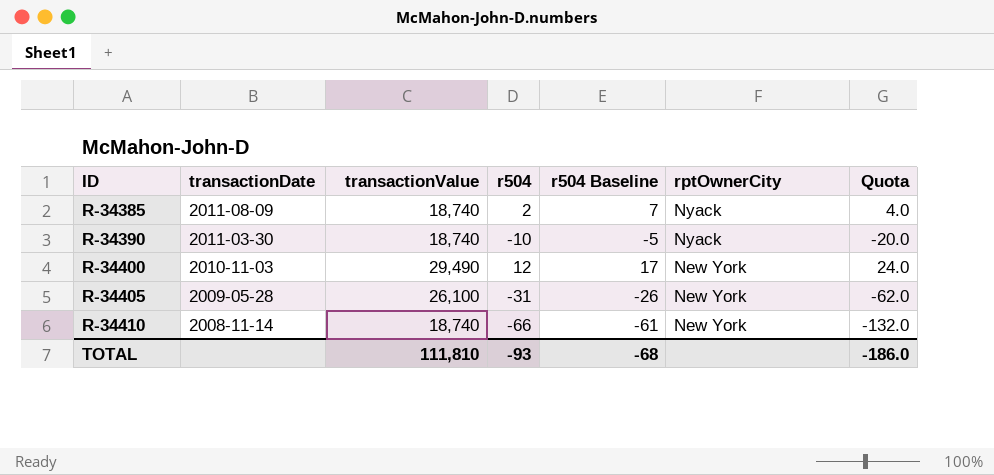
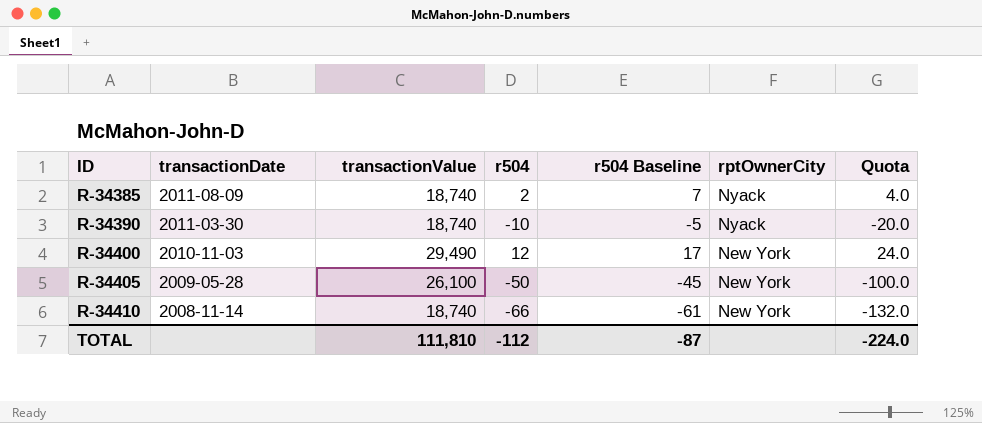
R-34405 | r504: -31 -> -50
R-34405 | r504 Baseline: -26 -> -45
R-34405 | Quota: -62.0 -> -100.0
TOTAL | r504: -93 -> -112
TOTAL | r504 Baseline: -68 -> -87
TOTAL | Quota: -186.0 -> -224.0

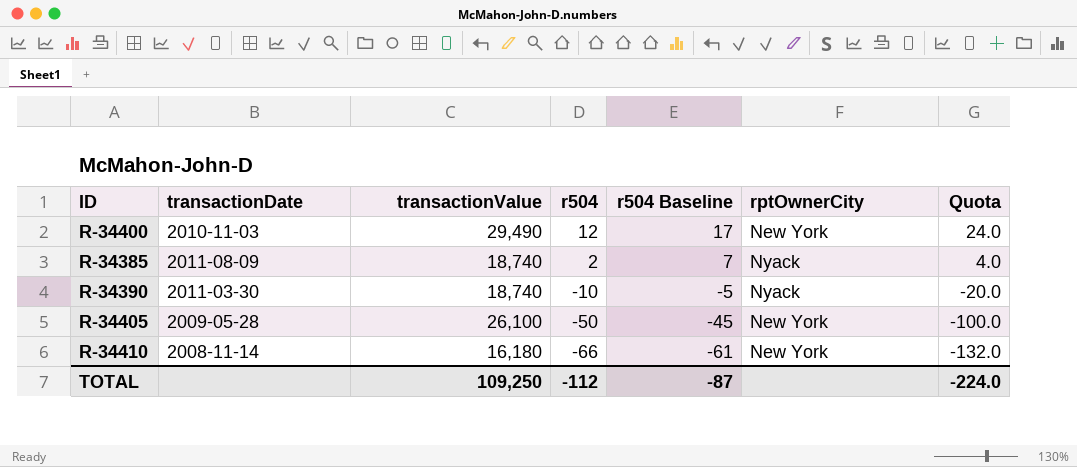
row order: ID ascending -> r504 descending
R-34410 | transactionValue: 18,740 -> 16,180
TOTAL | transactionValue: 111,810 -> 109,250

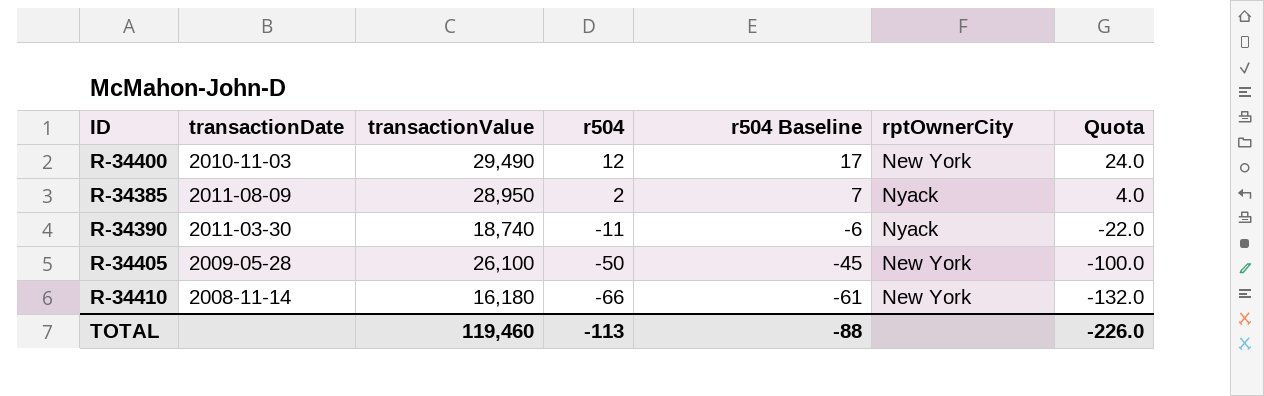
R-34385 | transactionValue: 18,740 -> 28,950
R-34390 | r504: -10 -> -11
R-34390 | r504 Baseline: -5 -> -6
R-34390 | Quota: -20.0 -> -22.0
TOTAL | transactionValue: 109,250 -> 119,460
TOTAL | r504: -112 -> -113
TOTAL | r504 Baseline: -87 -> -88
TOTAL | Quota: -224.0 -> -226.0

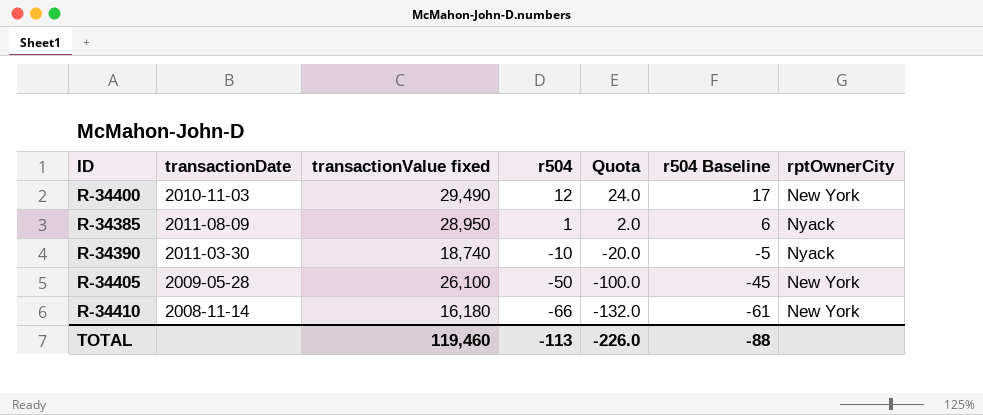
column name: transactionValue -> transactionValue fixed
column Quota | position: 7 -> 5
R-34385 | r504: 2 -> 1
R-34385 | Quota: 4.0 -> 2.0
R-34385 | r504 Baseline: 7 -> 6
R-34390 | r504: -11 -> -10
R-34390 | Quota: -22.0 -> -20.0
R-34390 | r504 Baseline: -6 -> -5

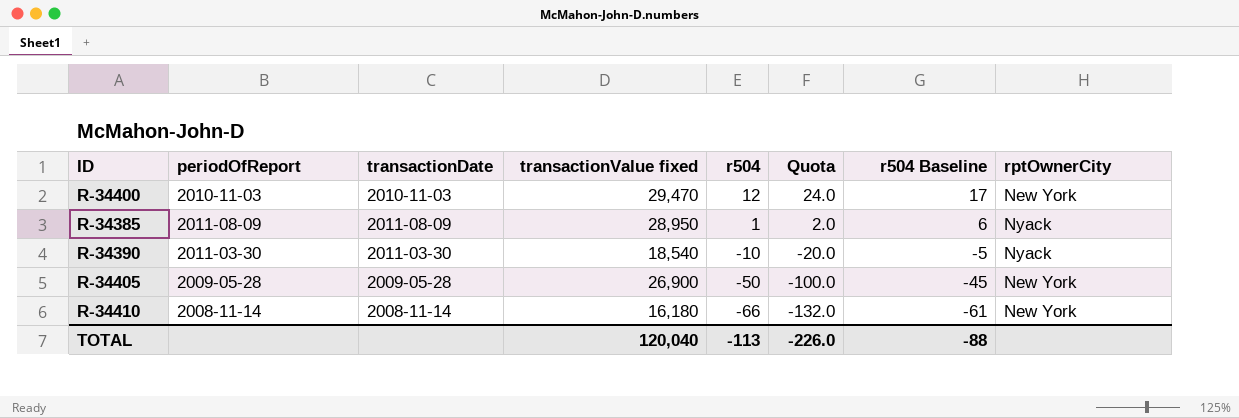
column periodOfReport | position: none -> 2
R-34400 | transactionValue fixed: 29,490 -> 29,470
R-34390 | transactionValue fixed: 18,740 -> 18,540
R-34405 | transactionValue fixed: 26,100 -> 26,900
TOTAL | transactionValue fixed: 119,460 -> 120,040

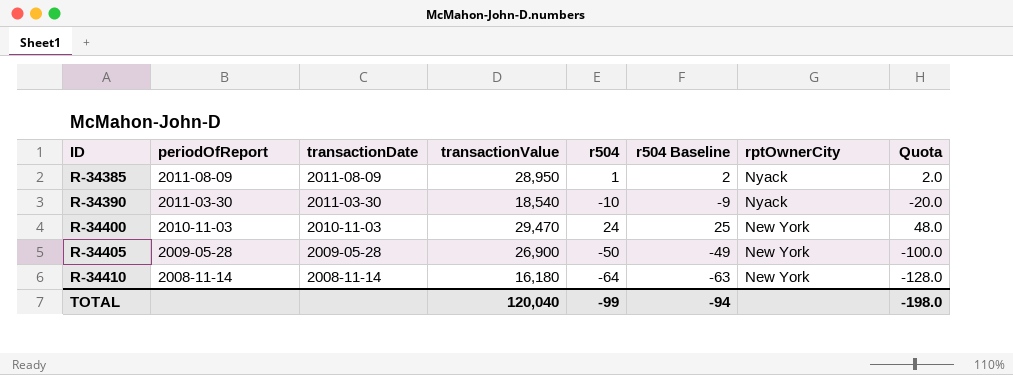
row order: r504 descending -> ID ascending
column name: transactionValue fixed -> transactionValue
column r504 Baseline | formula: [r504] + 5 -> [r504] + 1
column Quota | position: 6 -> 8
R-34400 | r504: 12 -> 24
R-34400 | Quota: 24.0 -> 48.0
R-34410 | r504: -66 -> -64
R-34410 | Quota: -132.0 -> -128.0
TOTAL | r504: -113 -> -99
TOTAL | r504 Baseline: -88 -> -94
TOTAL | Quota: -226.0 -> -198.0

